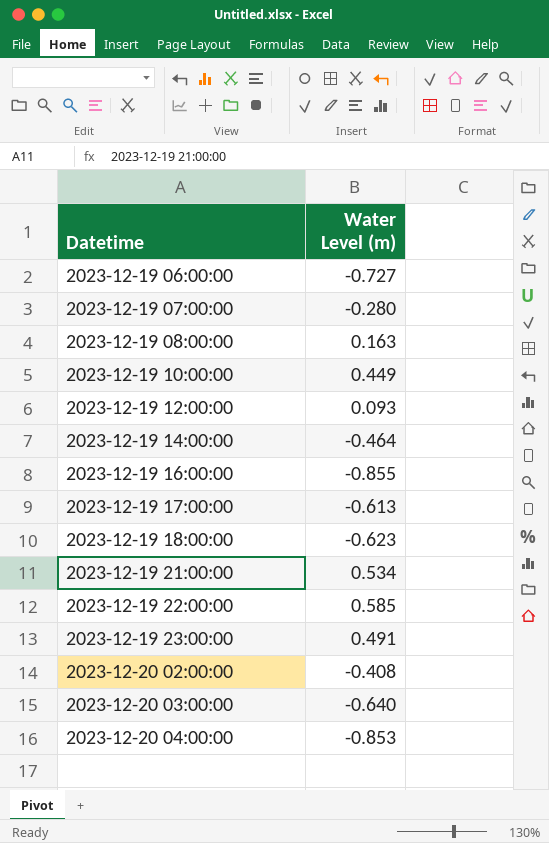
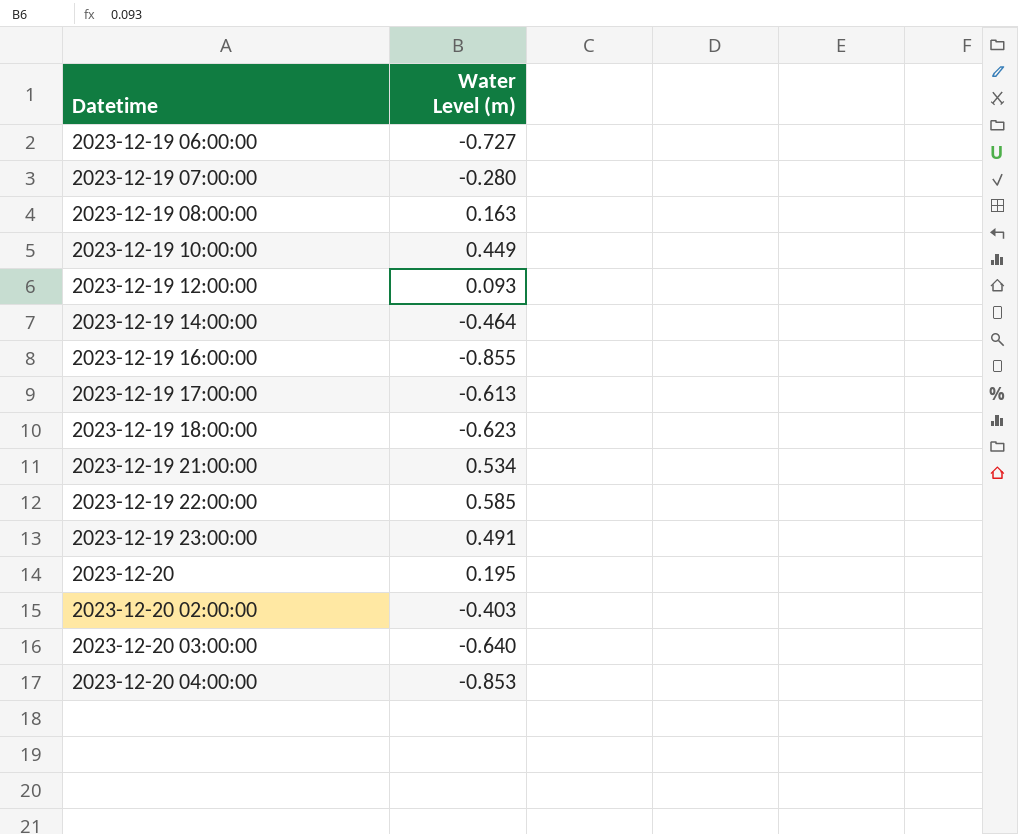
row 2023-12-20: none -> 0.195
2023-12-20 02:00:00 | Water Level (m): -0.408 -> -0.403

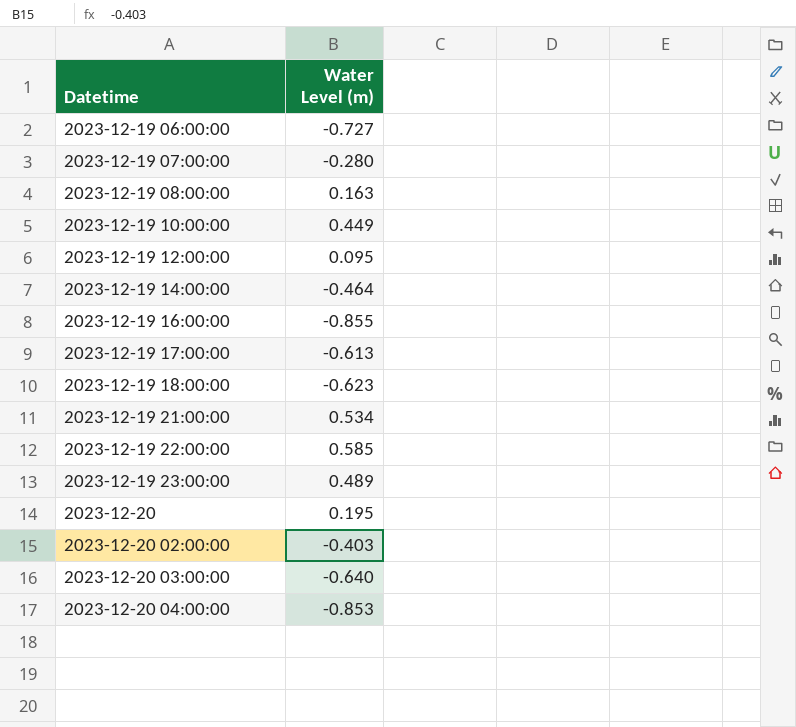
2023-12-19 12:00:00 | Water Level (m): 0.093 -> 0.095
2023-12-19 23:00:00 | Water Level (m): 0.491 -> 0.489

